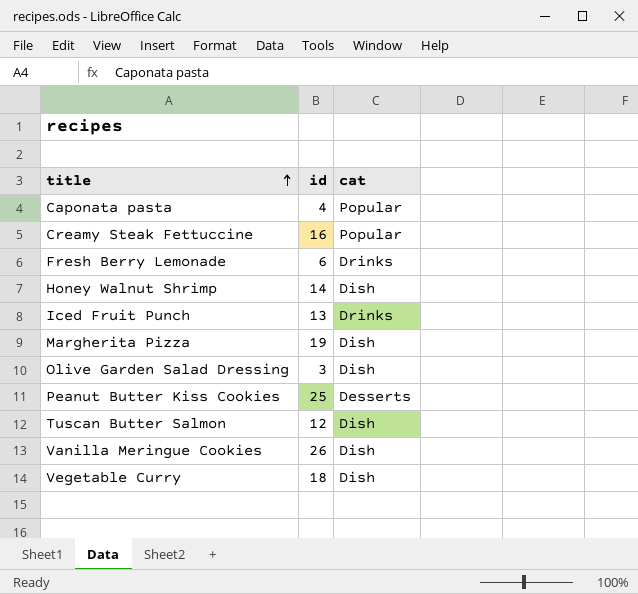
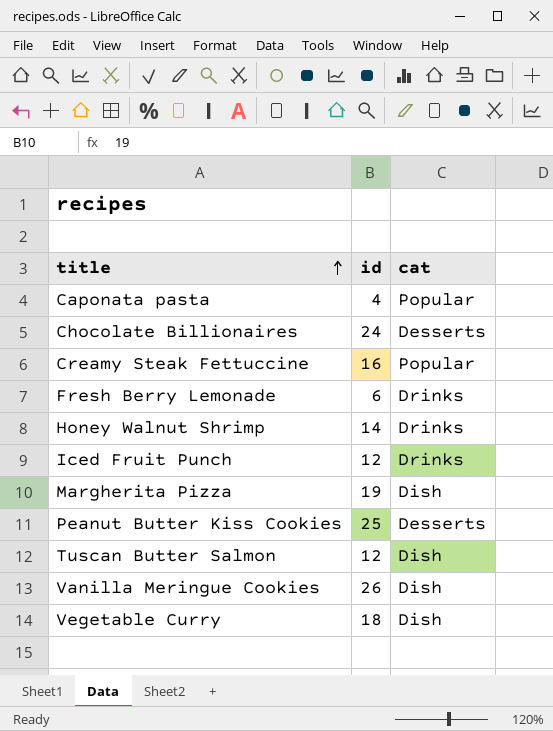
row Olive Garden Salad Dressing: 3 | Dish -> none
row Chocolate Billionaires: none -> 24 | Desserts
Honey Walnut Shrimp | cat: Dish -> Drinks
Iced Fruit Punch | id: 13 -> 12

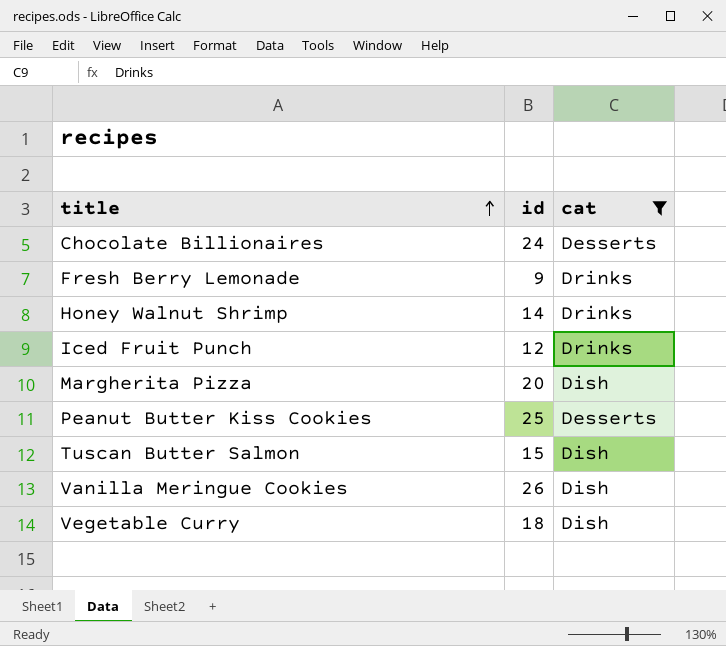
filter: none -> cat != Popular
Fresh Berry Lemonade | id: 6 -> 9
Margherita Pizza | id: 19 -> 20
Tuscan Butter Salmon | id: 12 -> 15

